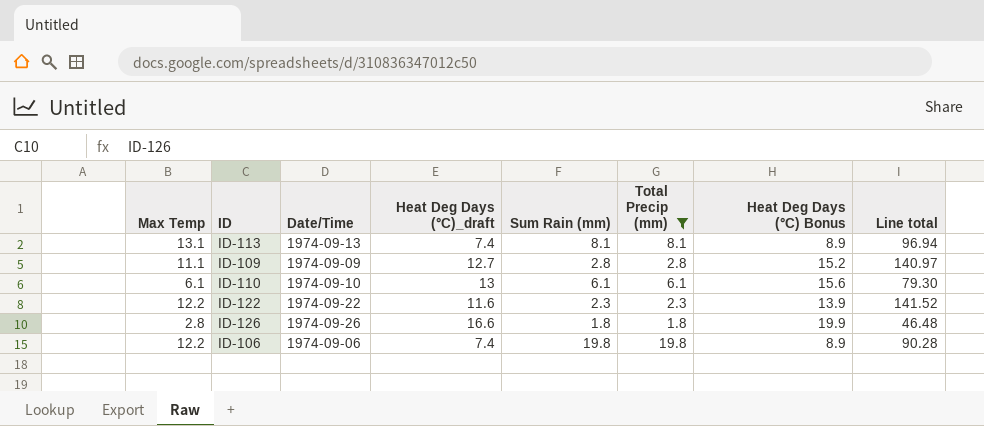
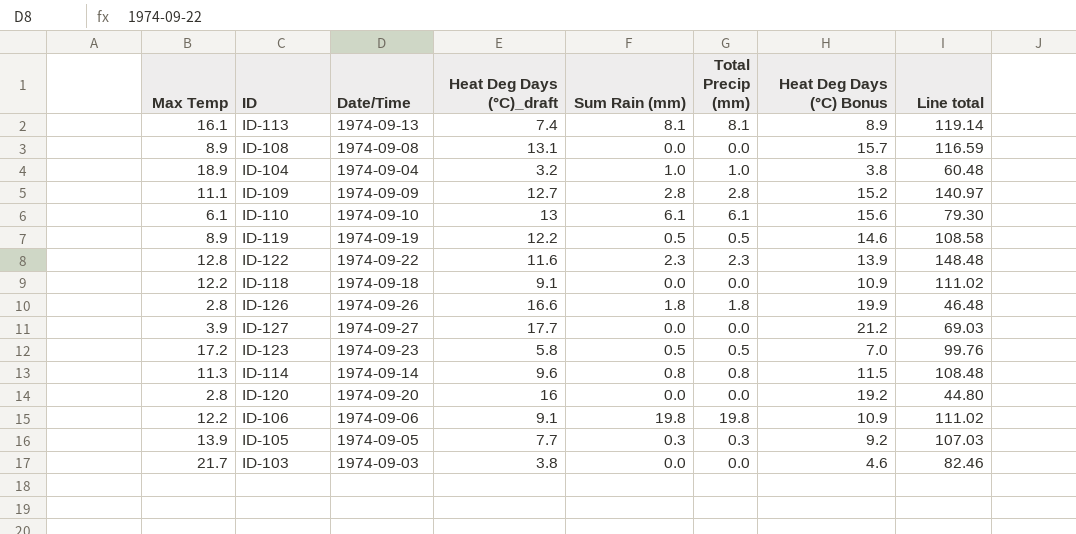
filter: Total Precip (mm) >= 1.8 -> none
ID-113 | Max Temp: 13.1 -> 16.1
ID-113 | Line total: 96.94 -> 119.14
ID-122 | Max Temp: 12.2 -> 12.8
ID-122 | Line total: 141.52 -> 148.48
ID-106 | Heat Deg Days (°C)_draft: 7.4 -> 9.1
ID-106 | Heat Deg Days (°C) Bonus: 8.9 -> 10.9
ID-106 | Line total: 90.28 -> 111.02

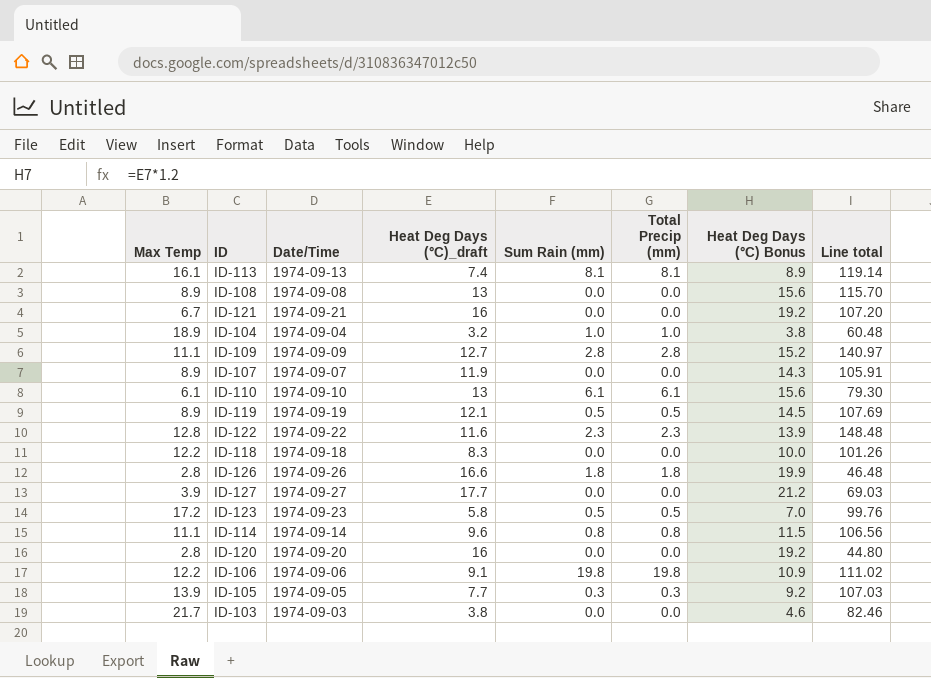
ID-108 | Heat Deg Days (°C)_draft: 13.1 -> 13
ID-108 | Heat Deg Days (°C) Bonus: 15.7 -> 15.6
ID-108 | Line total: 116.59 -> 115.70
row ID-121: none -> 6.7 | 1974-09-21 | 16 | 0.0 | 0.0 | 19.2 | 107.20
row ID-107: none -> 8.9 | 1974-09-07 | 11.9 | 0.0 | 0.0 | 14.3 | 105.91
ID-119 | Heat Deg Days (°C)_draft: 12.2 -> 12.1
ID-119 | Heat Deg Days (°C) Bonus: 14.6 -> 14.5
ID-119 | Line total: 108.58 -> 107.69
ID-118 | Heat Deg Days (°C)_draft: 9.1 -> 8.3
ID-118 | Heat Deg Days (°C) Bonus: 10.9 -> 10.0
ID-118 | Line total: 111.02 -> 101.26
ID-114 | Max Temp: 11.3 -> 11.1
ID-114 | Line total: 108.48 -> 106.56

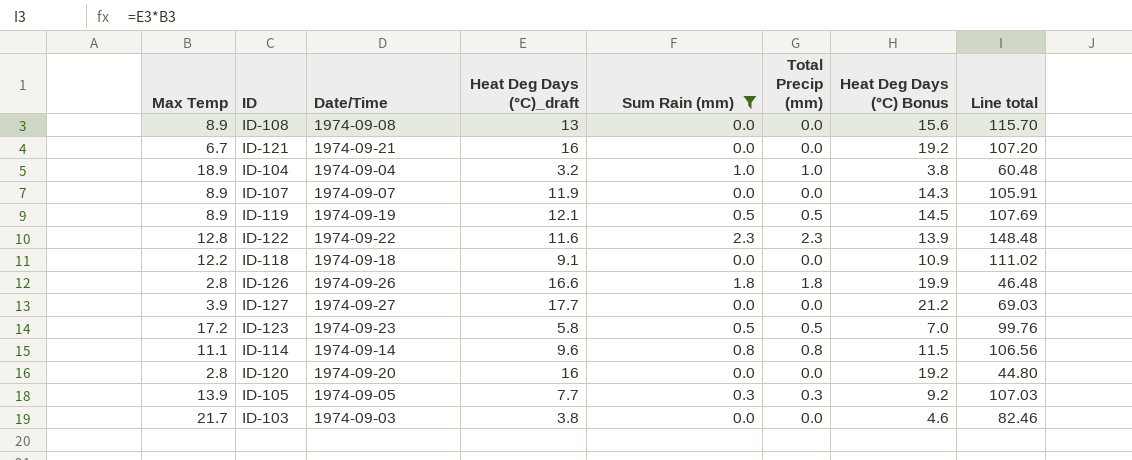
filter: none -> Sum Rain (mm) <= 2.3
ID-118 | Heat Deg Days (°C)_draft: 8.3 -> 9.1
ID-118 | Heat Deg Days (°C) Bonus: 10.0 -> 10.9
ID-118 | Line total: 101.26 -> 111.02

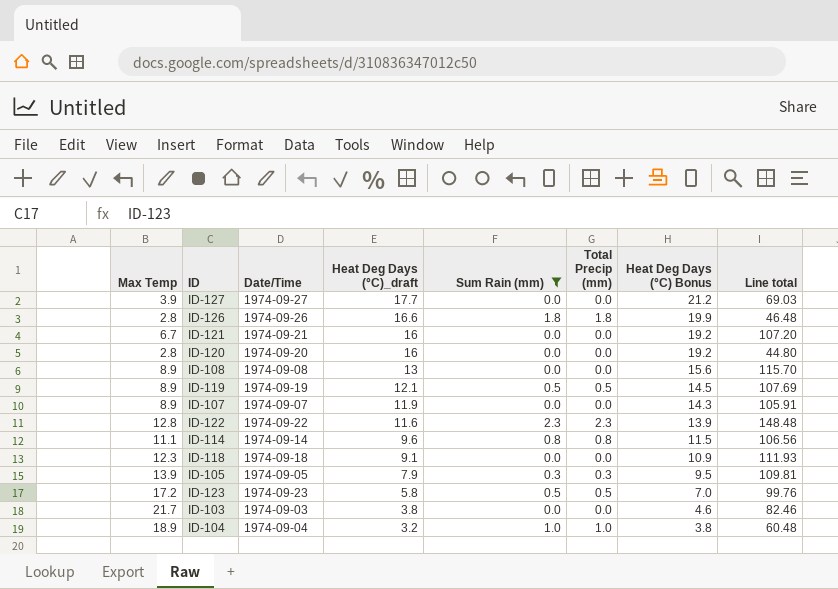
row order: none -> Heat Deg Days (°C)_draft descending
ID-118 | Max Temp: 12.2 -> 12.3
ID-118 | Line total: 111.02 -> 111.93
ID-105 | Heat Deg Days (°C)_draft: 7.7 -> 7.9
ID-105 | Heat Deg Days (°C) Bonus: 9.2 -> 9.5
ID-105 | Line total: 107.03 -> 109.81

